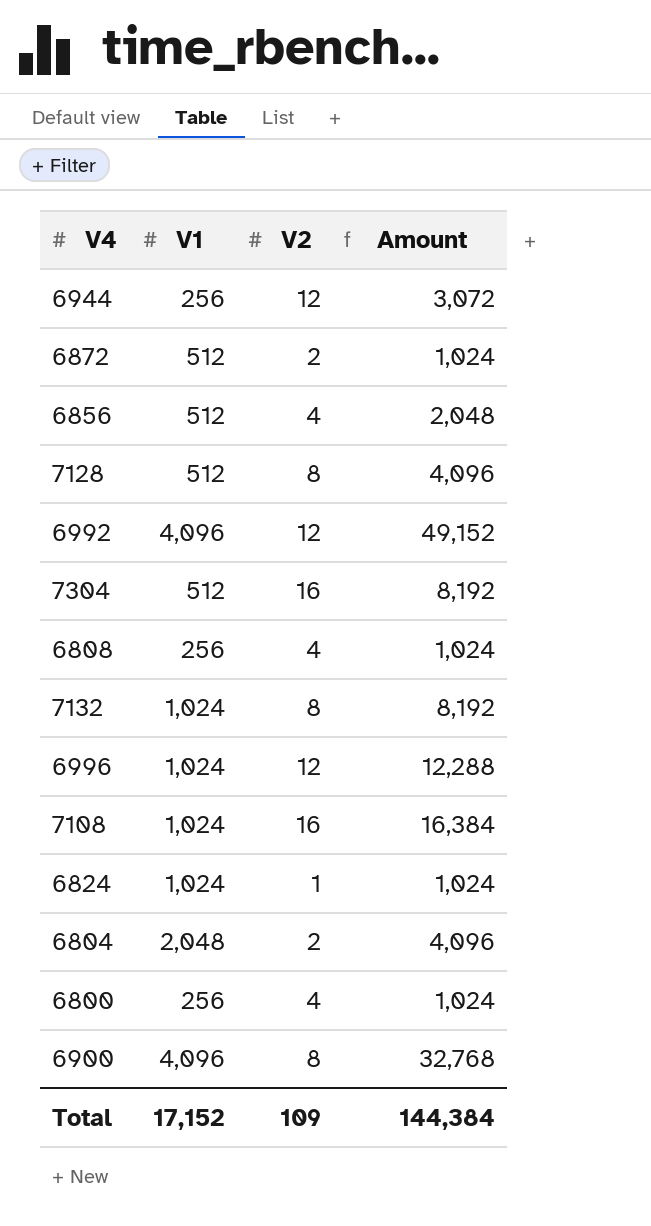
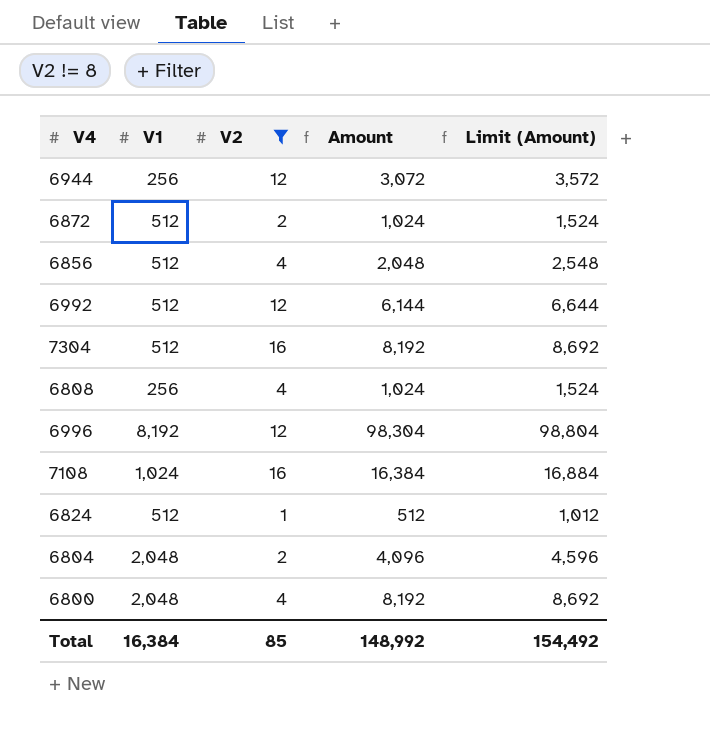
filter: none -> V2 != 8
column Limit (Amount) | formula: none -> [Amount] + 500
6992 | V1: 4,096 -> 512
6992 | Amount: 49,152 -> 6,144
6996 | V1: 1,024 -> 8,192
6996 | Amount: 12,288 -> 98,304
6824 | V1: 1,024 -> 512
6824 | Amount: 1,024 -> 512
6800 | V1: 256 -> 2,048
6800 | Amount: 1,024 -> 8,192
Total | V1: 17,152 -> 16,384
Total | V2: 109 -> 85
Total | Amount: 144,384 -> 148,992

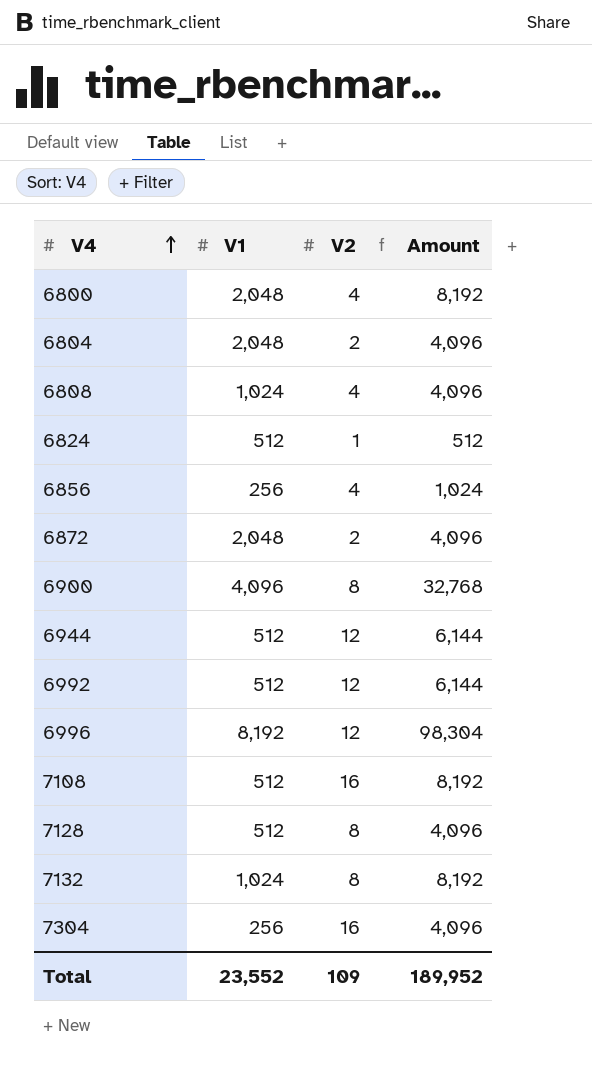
filter: V2 != 8 -> none
row order: none -> V4 ascending
column Limit (Amount) | formula: [Amount] + 500 -> none
6808 | V1: 256 -> 1,024
6808 | Amount: 1,024 -> 4,096
6856 | V1: 512 -> 256
6856 | Amount: 2,048 -> 1,024
6872 | V1: 512 -> 2,048
6872 | Amount: 1,024 -> 4,096
6944 | V1: 256 -> 512
6944 | Amount: 3,072 -> 6,144
7108 | V1: 1,024 -> 512
7108 | Amount: 16,384 -> 8,192
7304 | V1: 512 -> 256
7304 | Amount: 8,192 -> 4,096
Total | V1: 16,384 -> 23,552
Total | V2: 85 -> 109
Total | Amount: 148,992 -> 189,952

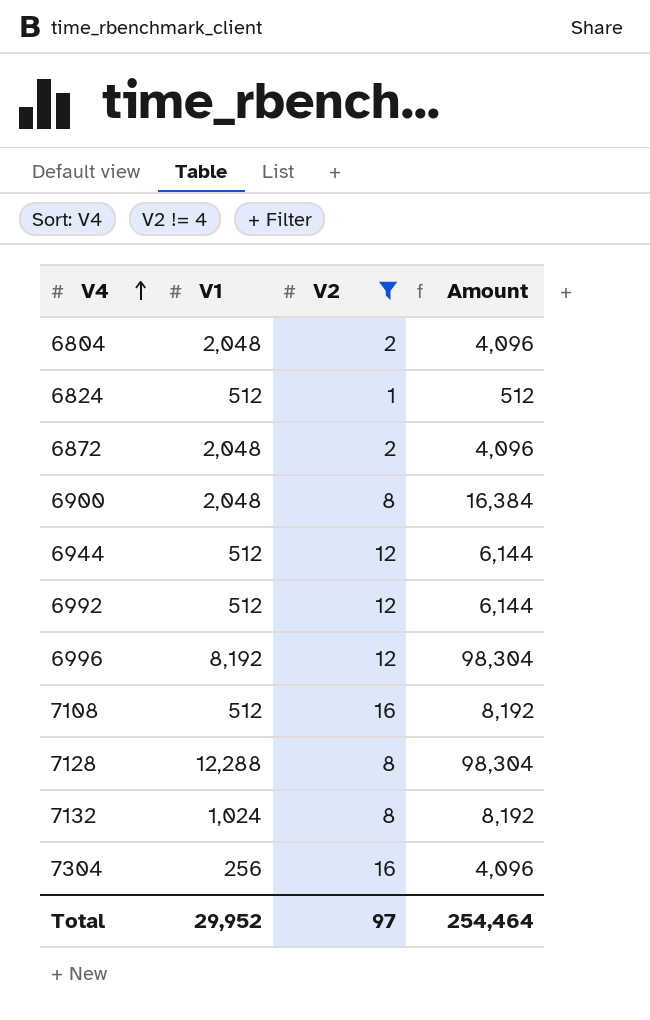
filter: none -> V2 != 4
6900 | V1: 4,096 -> 2,048
6900 | Amount: 32,768 -> 16,384
7128 | V1: 512 -> 12,288
7128 | Amount: 4,096 -> 98,304
Total | V1: 23,552 -> 29,952
Total | V2: 109 -> 97
Total | Amount: 189,952 -> 254,464

